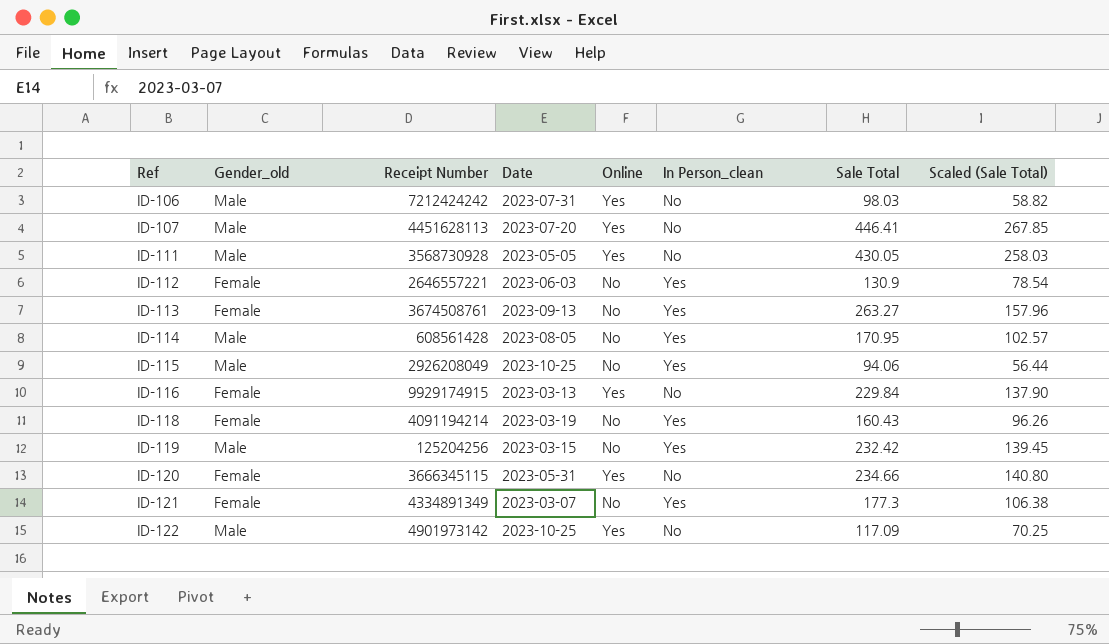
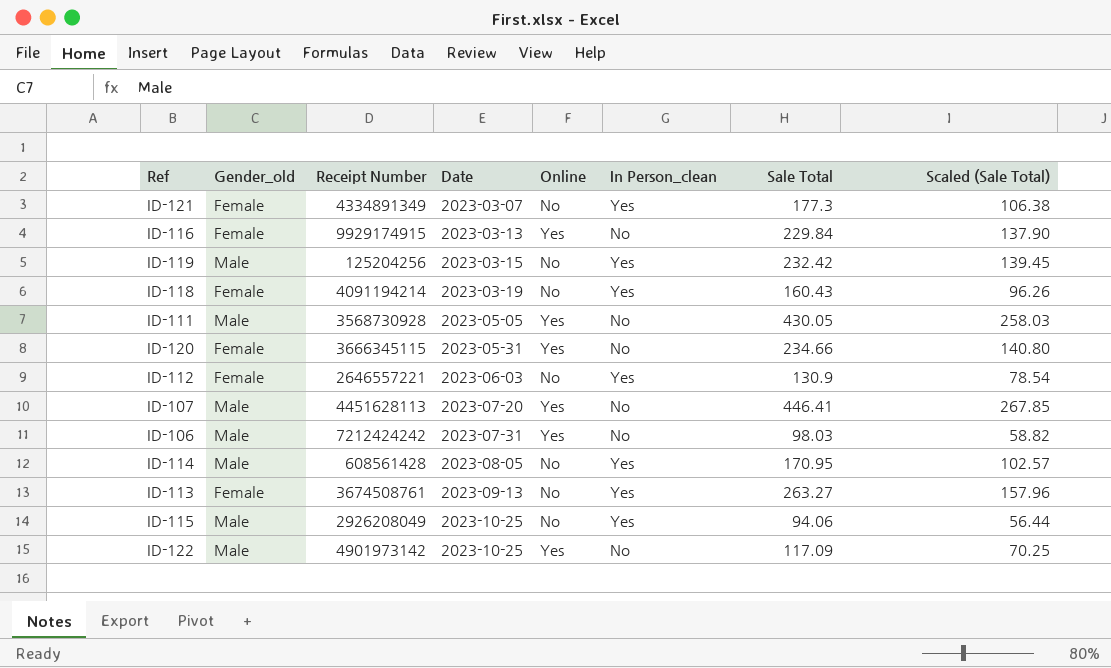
row order: Ref ascending -> Date ascending

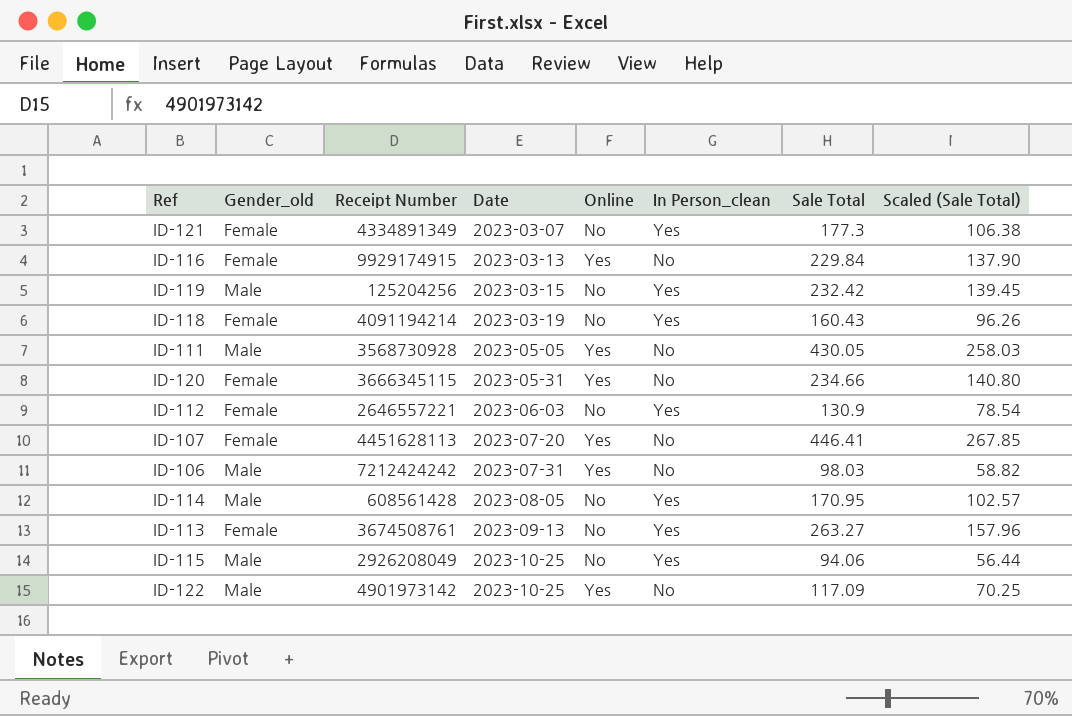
ID-107 | Gender_old: Male -> Female

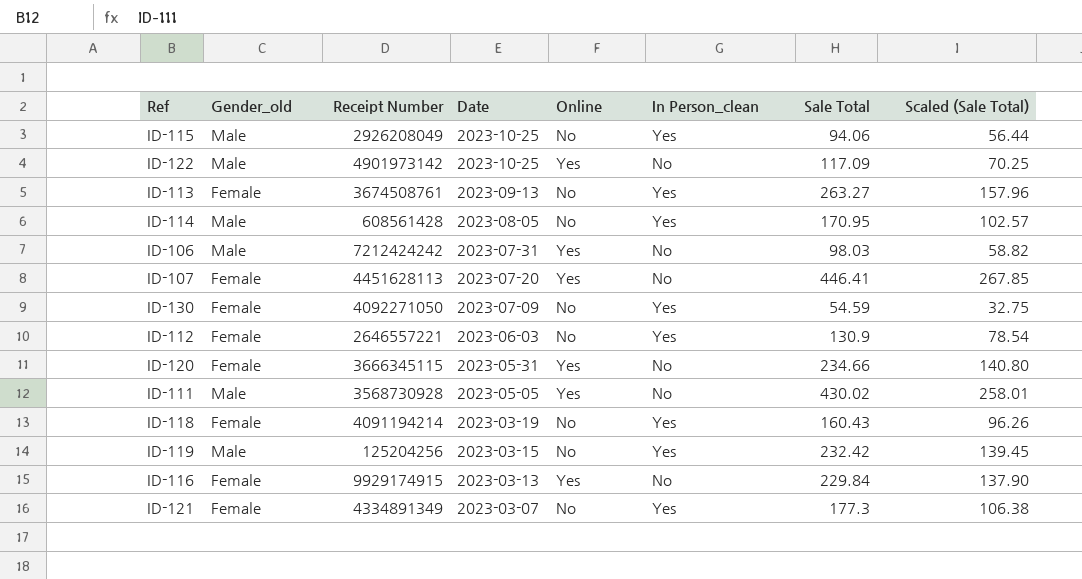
row order: Date ascending -> Date descending
row ID-130: none -> Female | 4092271050 | 2023-07-09 | No | Yes | 54.59 | 32.75
ID-111 | Sale Total: 430.05 -> 430.02
ID-111 | Scaled (Sale Total): 258.03 -> 258.01

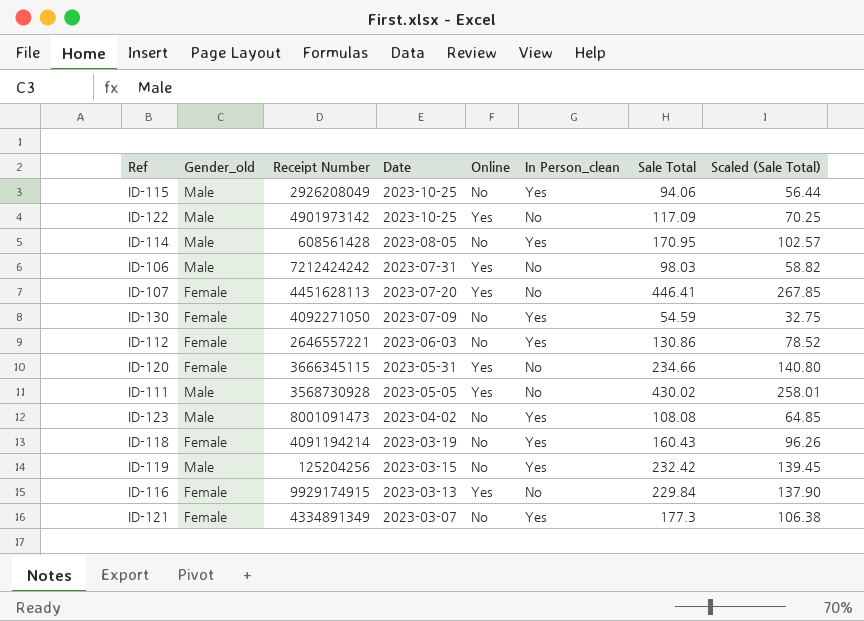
row ID-113: Female | 3674508761 | 2023-09-13 | No | Yes | 263.27 | 157.96 -> none
ID-112 | Sale Total: 130.9 -> 130.86
ID-112 | Scaled (Sale Total): 78.54 -> 78.52
row ID-123: none -> Male | 8001091473 | 2023-04-02 | No | Yes | 108.08 | 64.85

